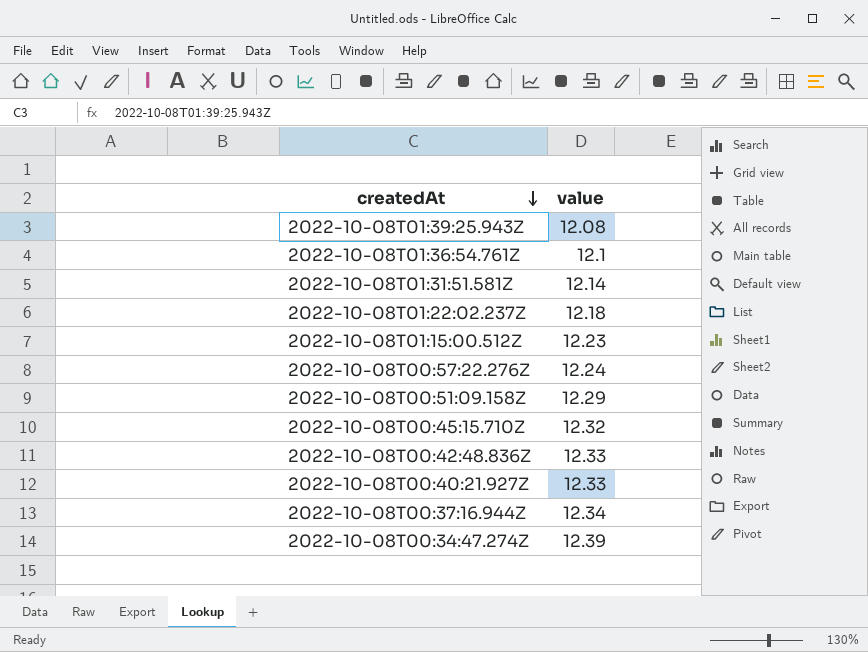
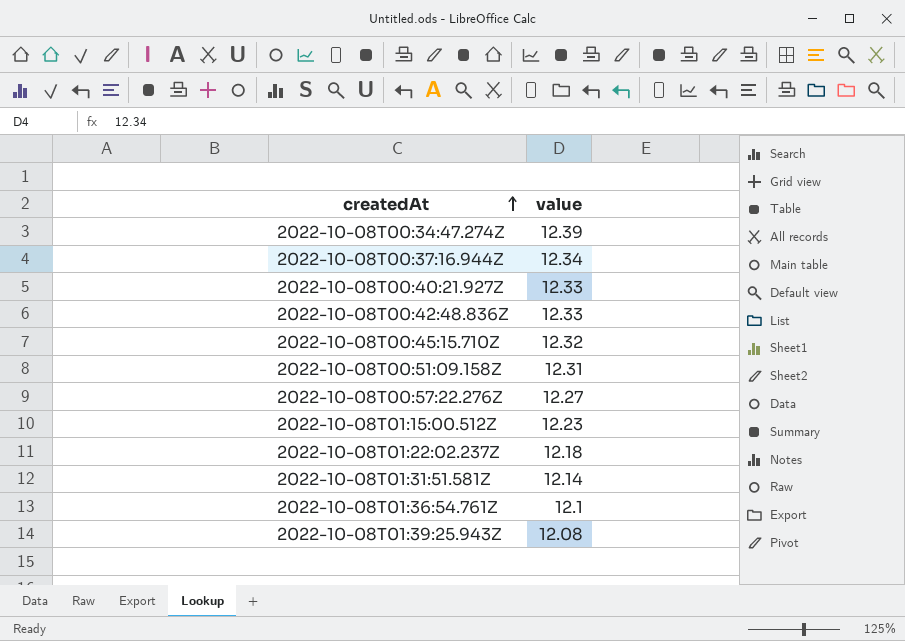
row order: createdAt descending -> createdAt ascending
2022-10-08T00:51:09.158Z | value: 12.29 -> 12.31
2022-10-08T00:57:22.276Z | value: 12.24 -> 12.27

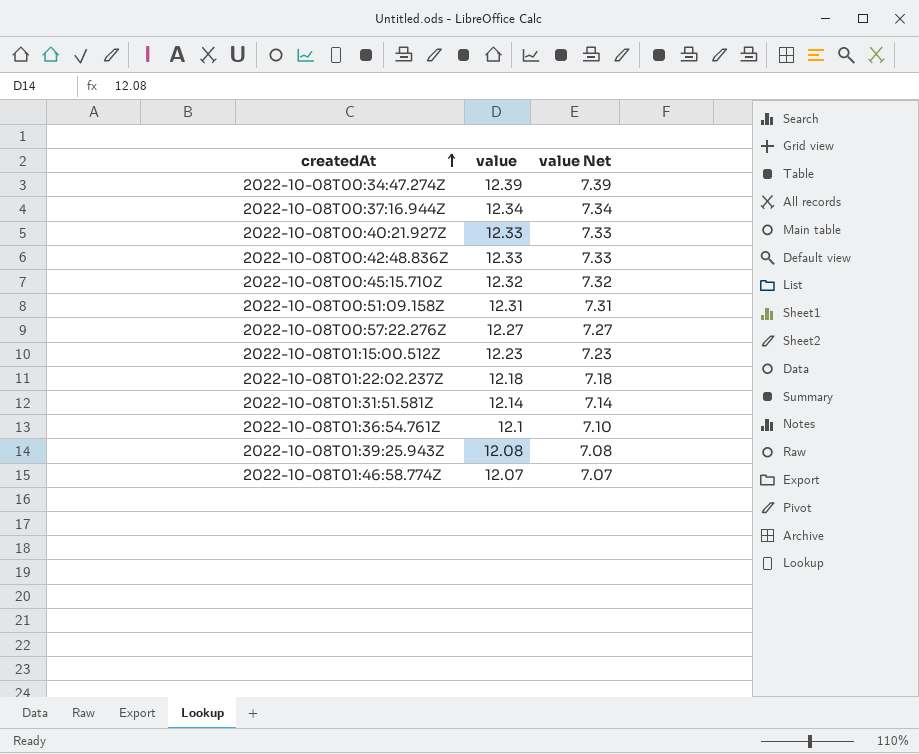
column value Net | formula: none -> [value] - 5
row 2022-10-08T01:46:58.774Z: none -> 12.07 | 7.07

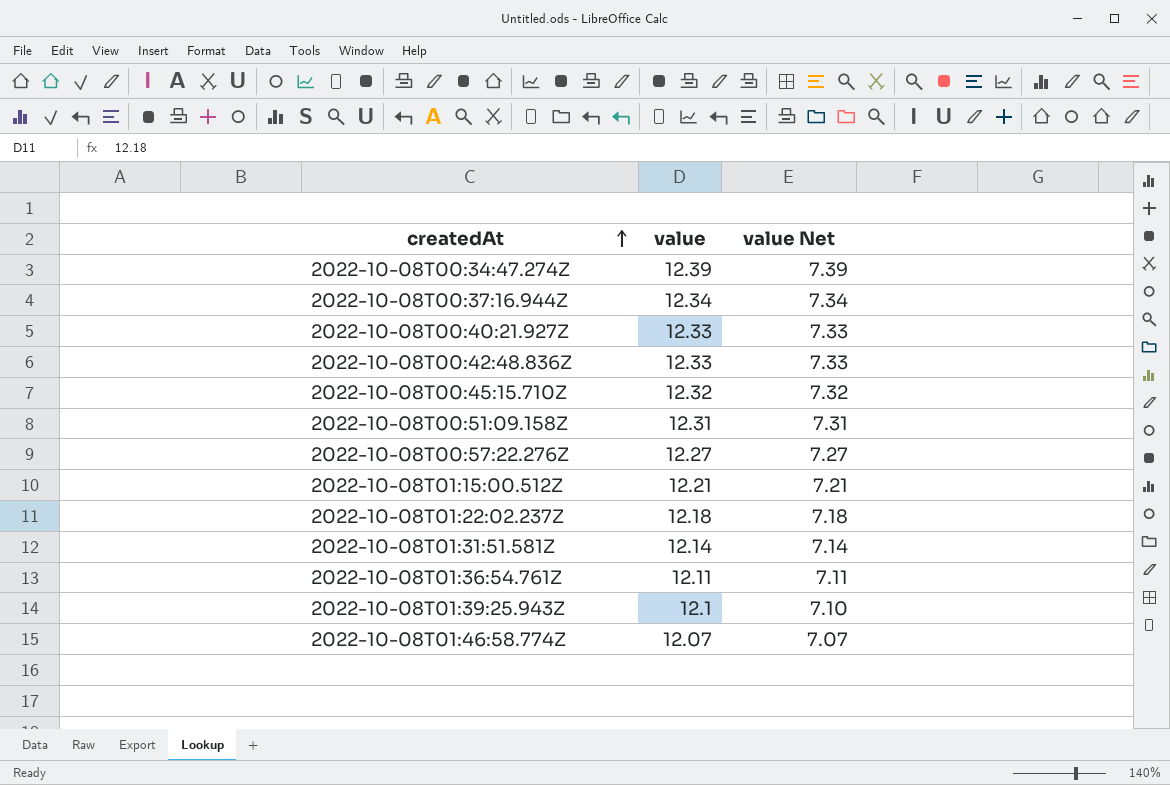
2022-10-08T01:15:00.512Z | value: 12.23 -> 12.21
2022-10-08T01:15:00.512Z | value Net: 7.23 -> 7.21
2022-10-08T01:36:54.761Z | value: 12.1 -> 12.11
2022-10-08T01:36:54.761Z | value Net: 7.10 -> 7.11
2022-10-08T01:39:25.943Z | value: 12.08 -> 12.1
2022-10-08T01:39:25.943Z | value Net: 7.08 -> 7.10

